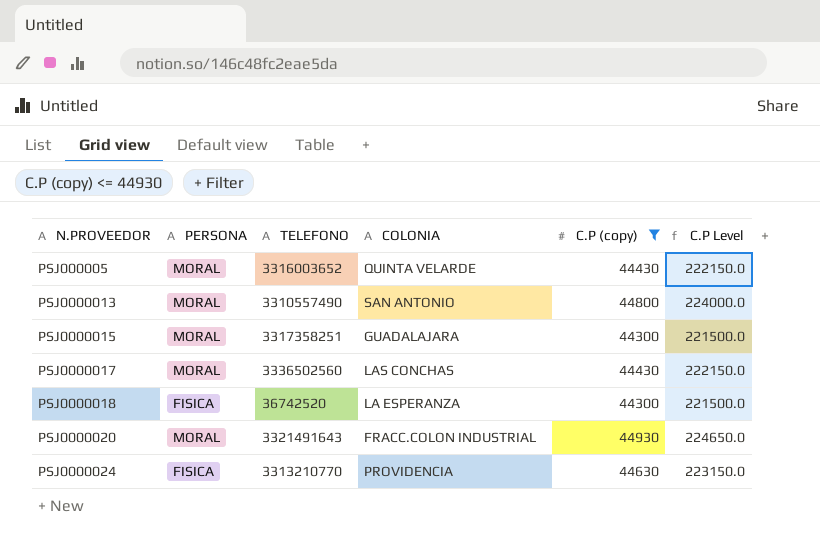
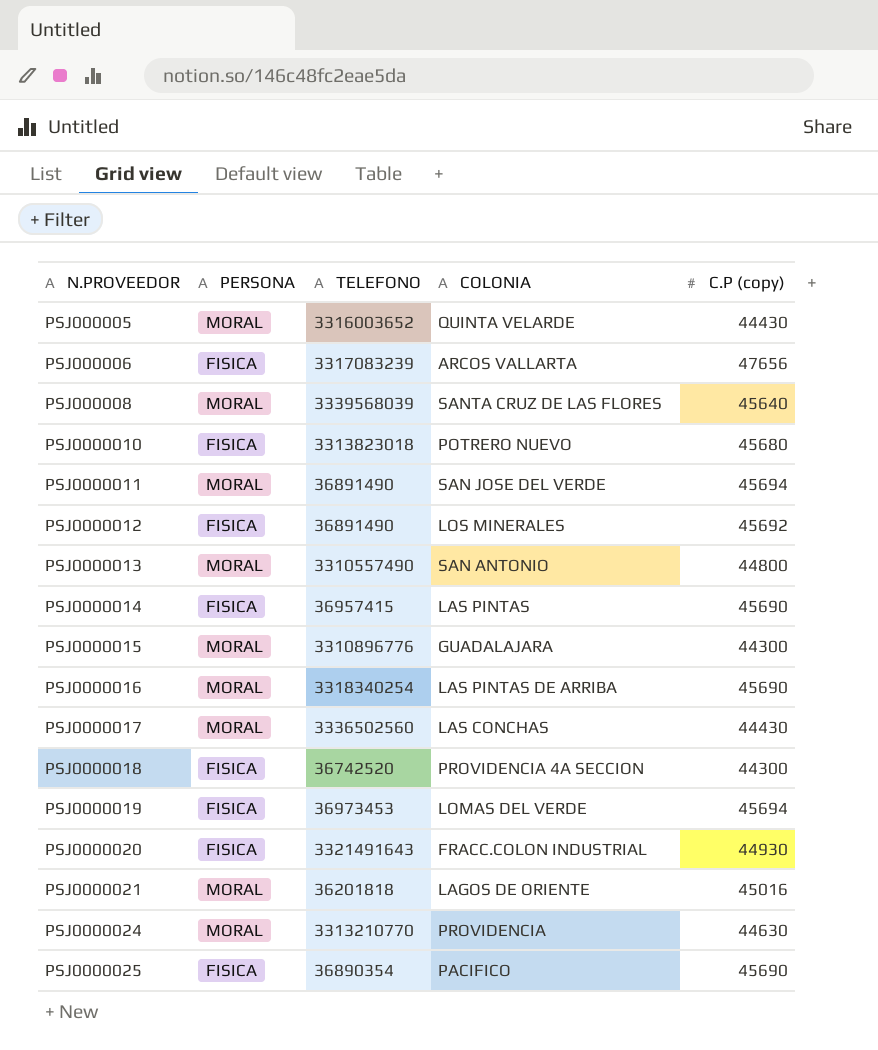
filter: C.P (copy) <= 44930 -> none
column C.P Level | formula: [C.P (copy)] * 5 -> none
PSJ0000015 | TELEFONO: 3317358251 -> 3310896776
PSJ0000018 | COLONIA: LA ESPERANZA -> PROVIDENCIA 4A SECCION
PSJ0000020 | PERSONA: MORAL -> FISICA
PSJ0000024 | PERSONA: FISICA -> MORAL

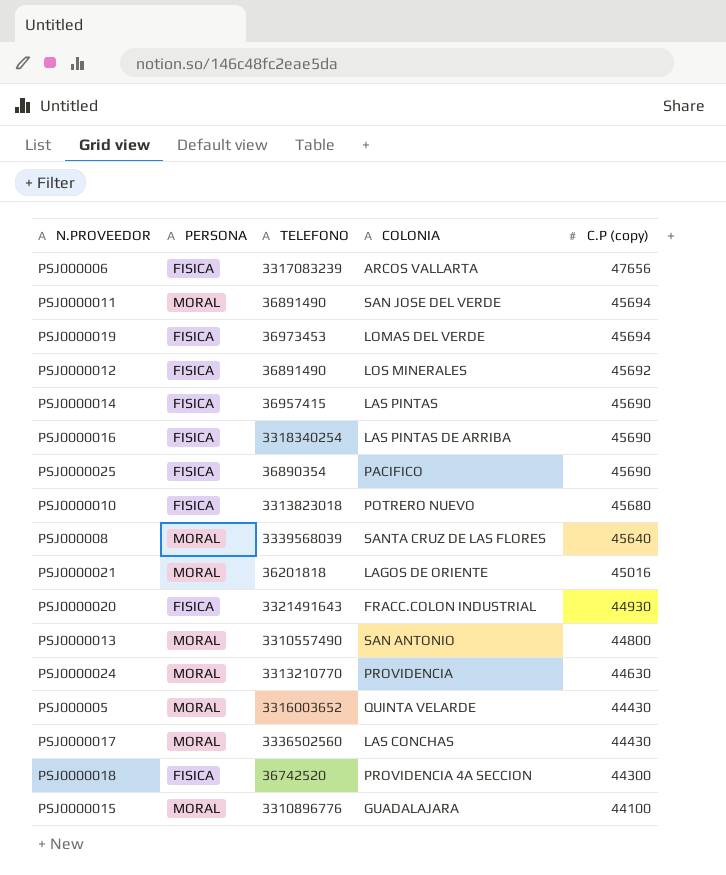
row order: N.PROVEEDOR ascending -> C.P (copy) descending
PSJ0000016 | PERSONA: MORAL -> FISICA
PSJ0000015 | C.P (copy): 44300 -> 44100

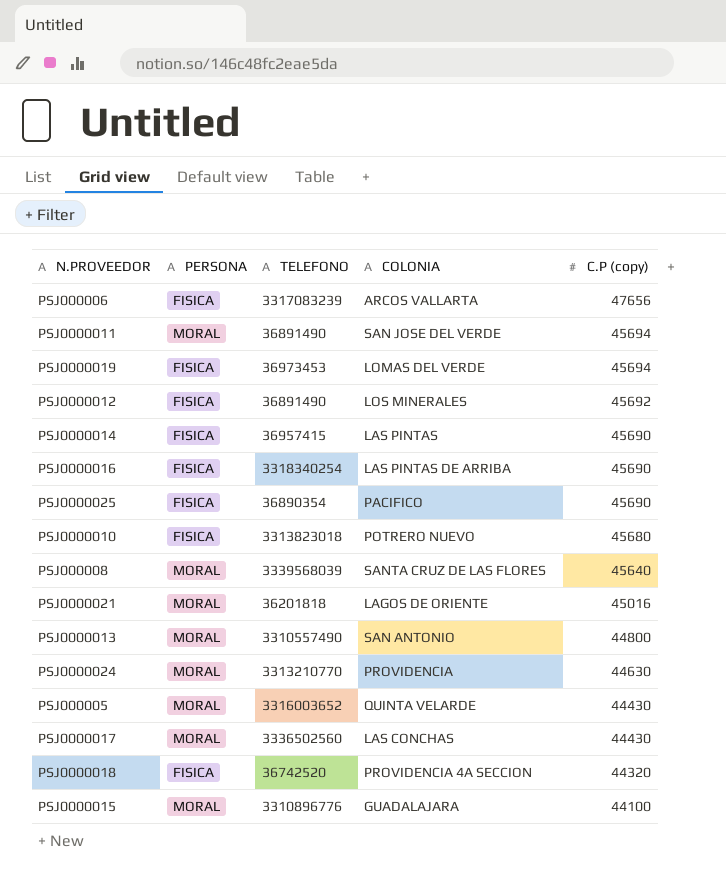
row PSJ0000020: FISICA | 3321491643 | FRACC.COLON INDUSTRIAL | 44930 -> none
PSJ0000018 | C.P (copy): 44300 -> 44320

